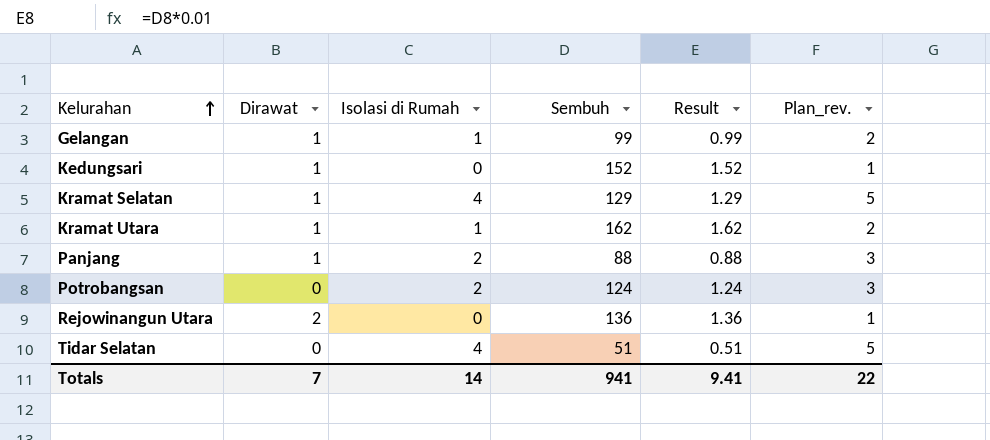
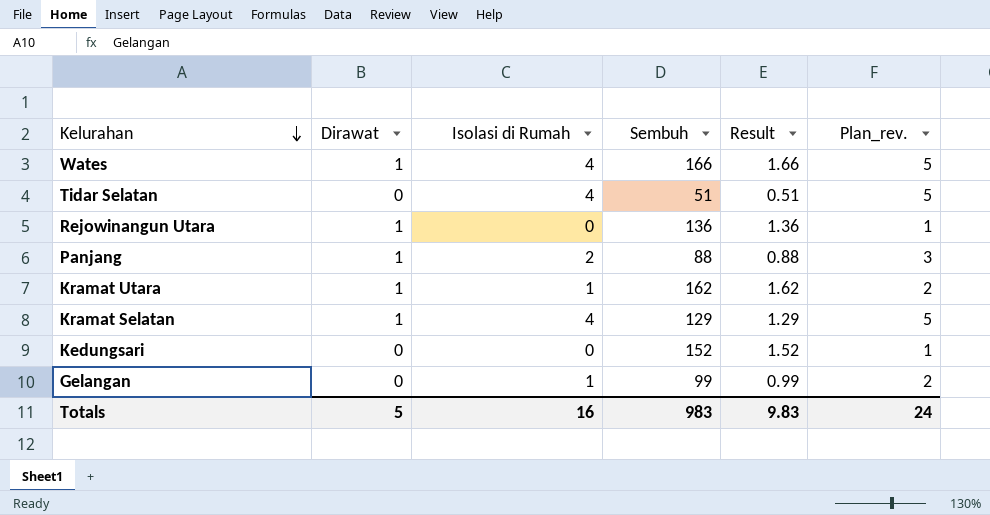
row order: Kelurahan ascending -> Kelurahan descending
row Potrobangsan: 0 | 2 | 124 | 1.24 | 3 -> none
row Wates: none -> 1 | 4 | 166 | 1.66 | 5
Rejowinangun Utara | Dirawat: 2 -> 1
Kedungsari | Dirawat: 1 -> 0
Gelangan | Dirawat: 1 -> 0
Totals | Dirawat: 7 -> 5
Totals | Isolasi di Rumah: 14 -> 16
Totals | Sembuh: 941 -> 983
Totals | Result: 9.41 -> 9.83
Totals | Plan_rev.: 22 -> 24

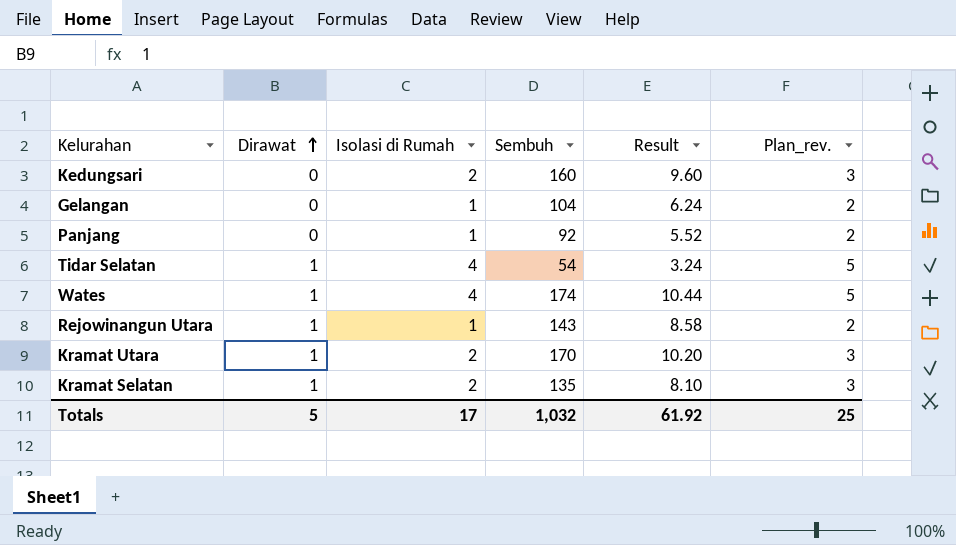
row order: Kelurahan descending -> Dirawat ascending
column Result | formula: [Sembuh] * 0.01 -> [Sembuh] * 0.06
Kedungsari | Isolasi di Rumah: 0 -> 2
Kedungsari | Sembuh: 152 -> 160
Kedungsari | Plan_rev.: 1 -> 3
Gelangan | Sembuh: 99 -> 104
Panjang | Dirawat: 1 -> 0
Panjang | Isolasi di Rumah: 2 -> 1
Panjang | Sembuh: 88 -> 92
Panjang | Plan_rev.: 3 -> 2
Tidar Selatan | Dirawat: 0 -> 1
Tidar Selatan | Sembuh: 51 -> 54
Wates | Sembuh: 166 -> 174
Rejowinangun Utara | Isolasi di Rumah: 0 -> 1
Rejowinangun Utara | Sembuh: 136 -> 143
Rejowinangun Utara | Plan_rev.: 1 -> 2
Kramat Utara | Isolasi di Rumah: 1 -> 2
Kramat Utara | Sembuh: 162 -> 170
Kramat Utara | Plan_rev.: 2 -> 3
Kramat Selatan | Isolasi di Rumah: 4 -> 2
Kramat Selatan | Sembuh: 129 -> 135
Kramat Selatan | Plan_rev.: 5 -> 3
Totals | Isolasi di Rumah: 16 -> 17
Totals | Sembuh: 983 -> 1,032
Totals | Result: 9.83 -> 61.92
Totals | Plan_rev.: 24 -> 25

